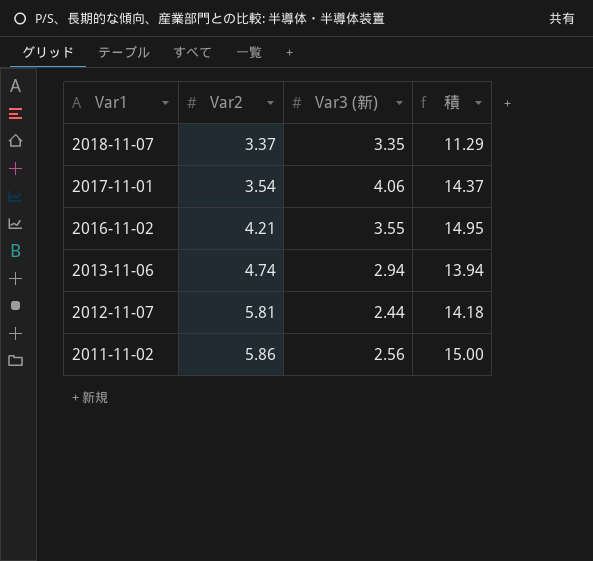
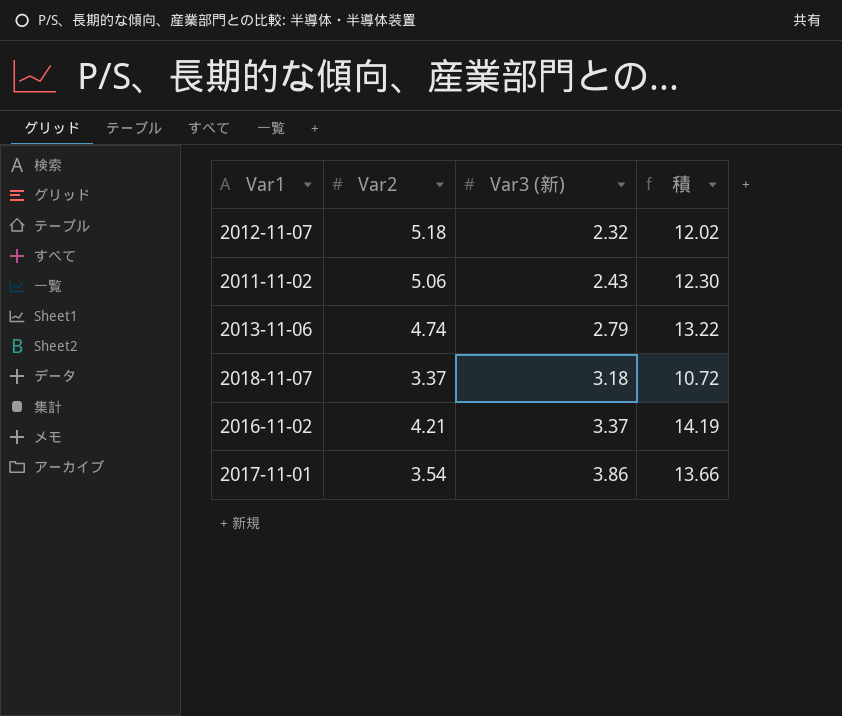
row order: Var1 descending -> Var3 (新) ascending
2012-11-07 | Var2: 5.81 -> 5.18
2012-11-07 | Var3 (新): 2.44 -> 2.32
2012-11-07 | 積: 14.18 -> 12.02
2011-11-02 | Var2: 5.86 -> 5.06
2011-11-02 | Var3 (新): 2.56 -> 2.43
2011-11-02 | 積: 15.00 -> 12.30
2013-11-06 | Var3 (新): 2.94 -> 2.79
2013-11-06 | 積: 13.94 -> 13.22
2018-11-07 | Var3 (新): 3.35 -> 3.18
2018-11-07 | 積: 11.29 -> 10.72
2016-11-02 | Var3 (新): 3.55 -> 3.37
2016-11-02 | 積: 14.95 -> 14.19
2017-11-01 | Var3 (新): 4.06 -> 3.86
2017-11-01 | 積: 14.37 -> 13.66

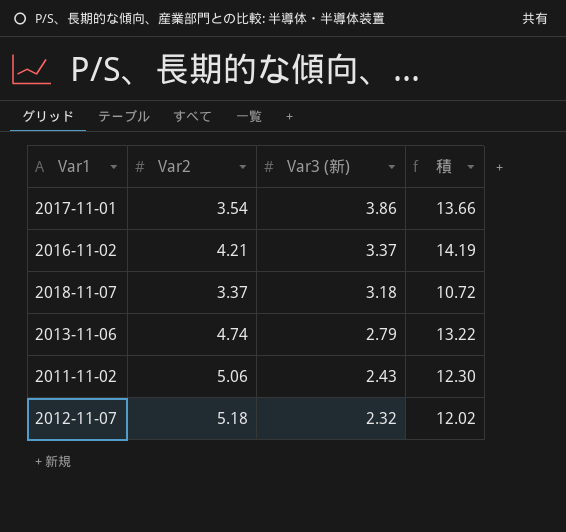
row order: Var3 (新) ascending -> Var3 (新) descending

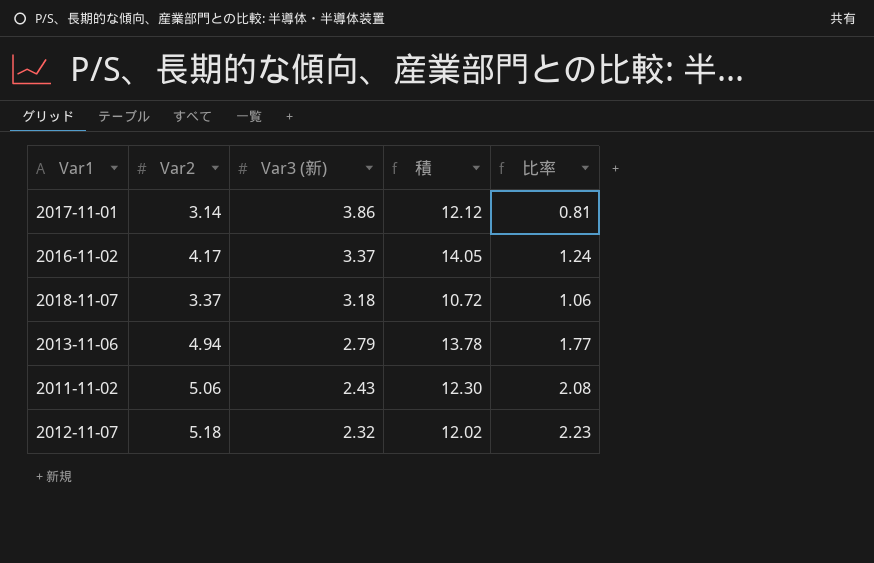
column 比率 | formula: none -> [Var2] / [Var3 (新)]
2017-11-01 | Var2: 3.54 -> 3.14
2017-11-01 | 積: 13.66 -> 12.12
2016-11-02 | Var2: 4.21 -> 4.17
2016-11-02 | 積: 14.19 -> 14.05
2013-11-06 | Var2: 4.74 -> 4.94
2013-11-06 | 積: 13.22 -> 13.78

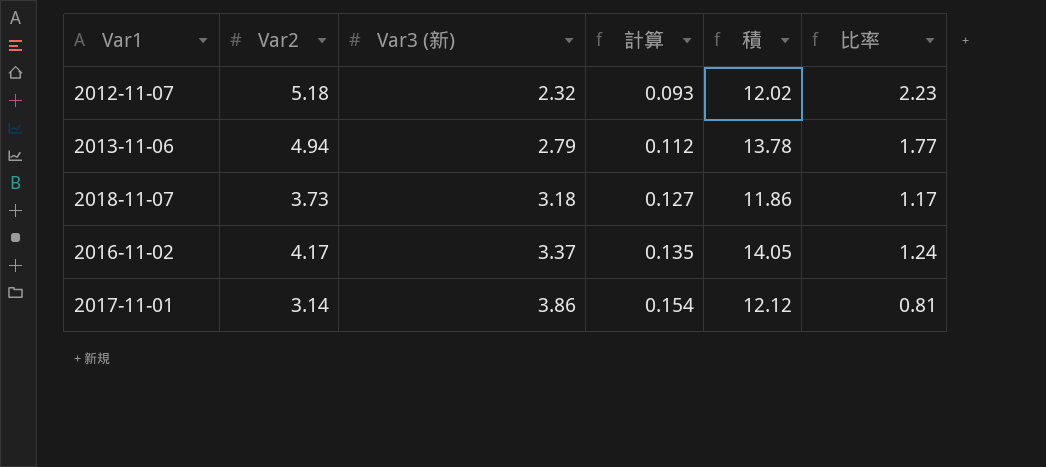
row order: Var3 (新) descending -> Var3 (新) ascending
column 計算 | formula: none -> [Var3 (新)] * 0.04
row 2011-11-02: 5.06 | 2.43 | 12.30 | 2.08 -> none
2018-11-07 | Var2: 3.37 -> 3.73
2018-11-07 | 積: 10.72 -> 11.86
2018-11-07 | 比率: 1.06 -> 1.17

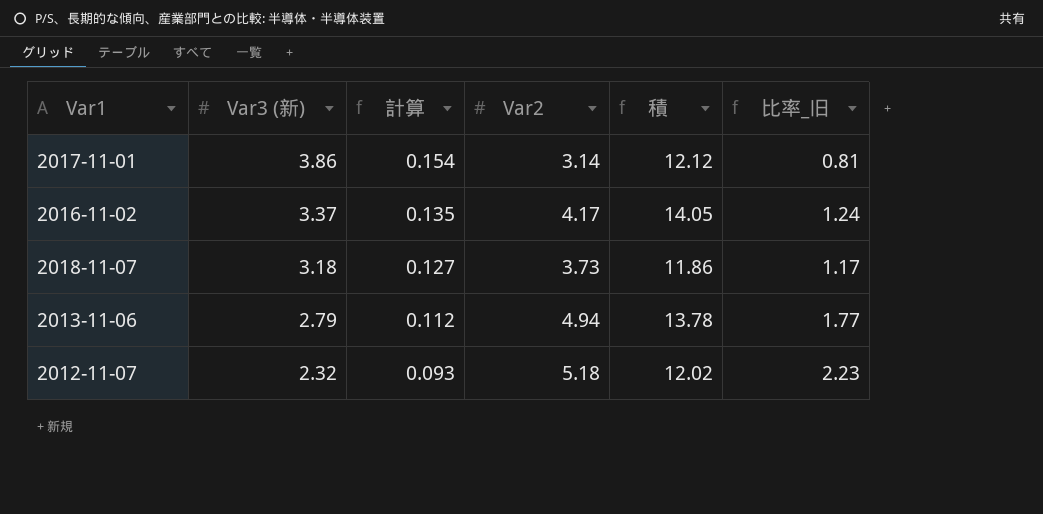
row order: Var3 (新) ascending -> Var3 (新) descending
column Var2 | position: 2 -> 4
column name: 比率 -> 比率_旧

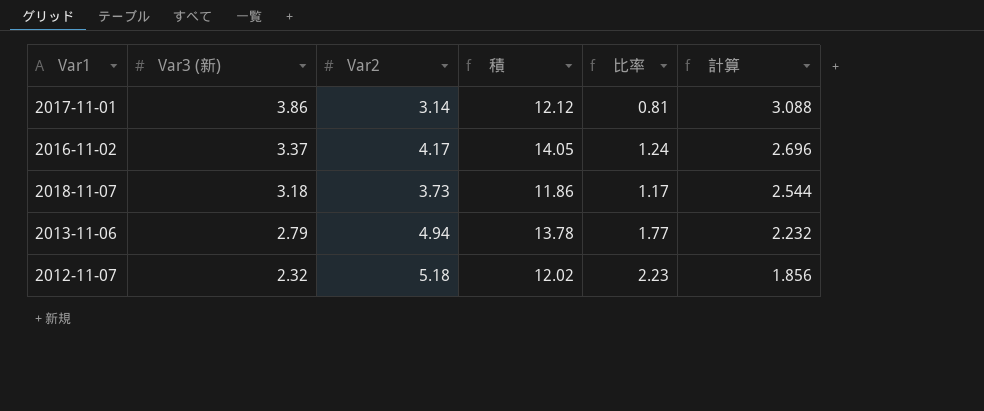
column name: 比率_旧 -> 比率
column 計算 | formula: [Var3 (新)] * 0.04 -> [Var3 (新)] * 0.8
column 計算 | position: 3 -> 6

